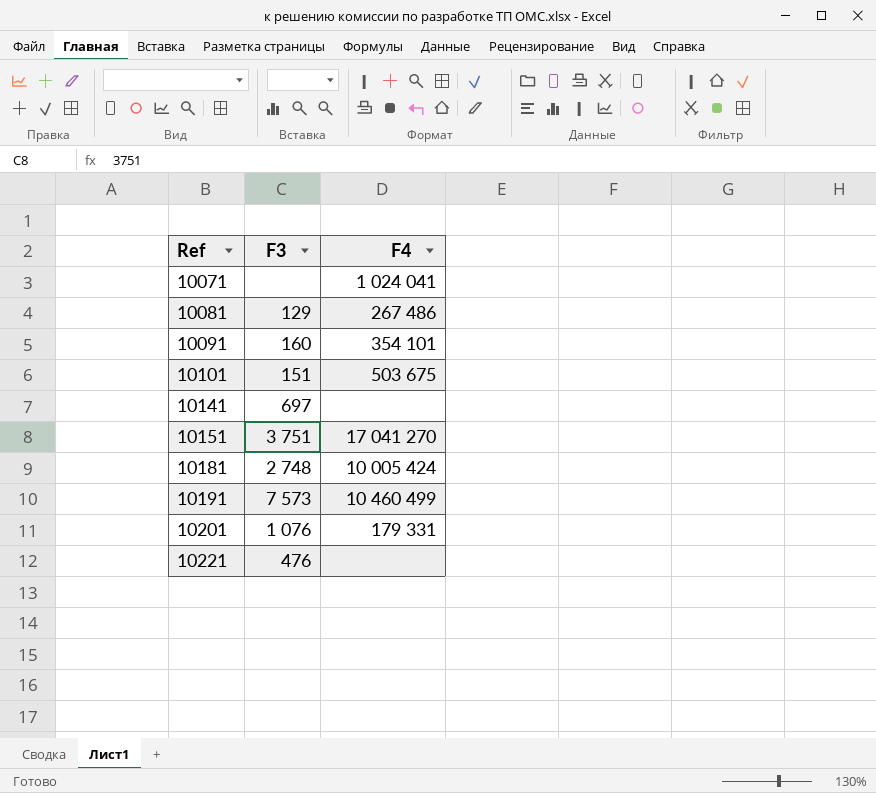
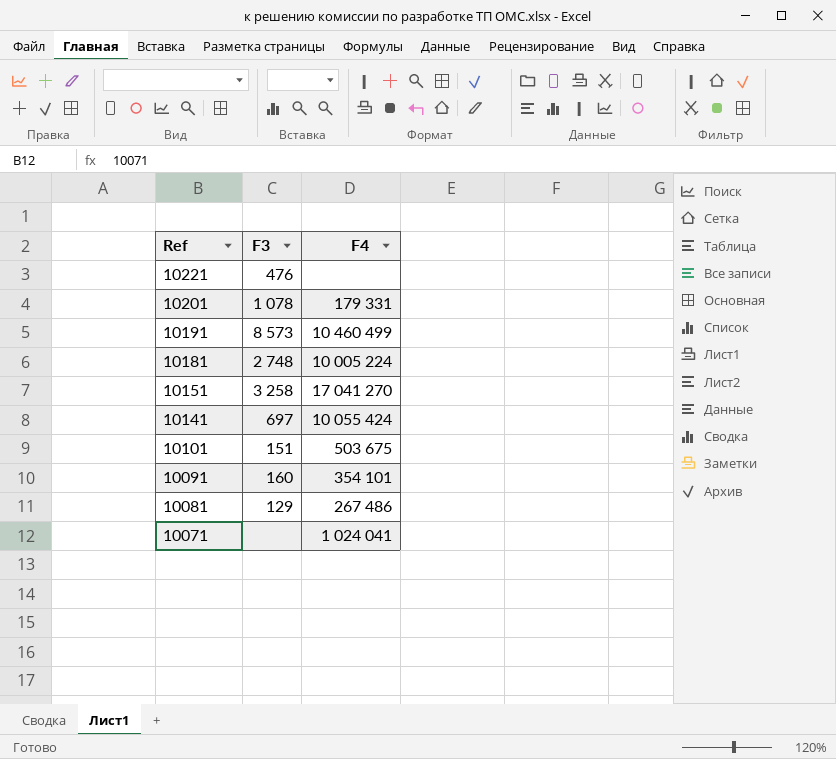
row order: Ref ascending -> Ref descending
10201 | F3: 1 076 -> 1 078
10191 | F3: 7 573 -> 8 573
10181 | F4: 10 005 424 -> 10 005 224
10151 | F3: 3 751 -> 3 258
10141 | F4: none -> 10 055 424

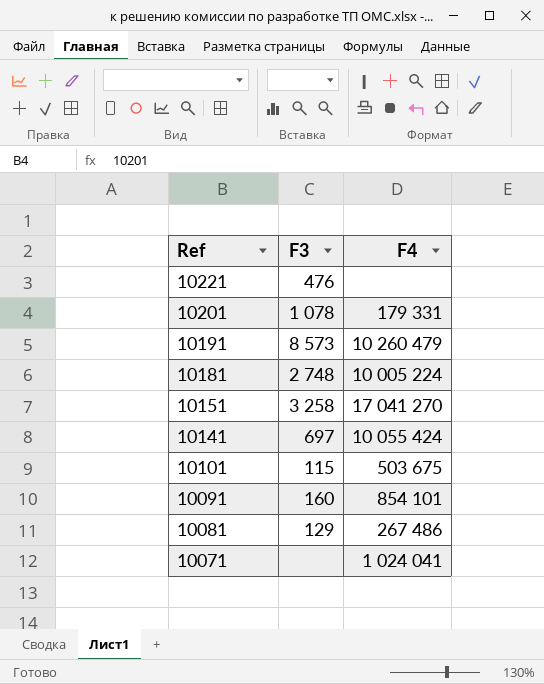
10191 | F4: 10 460 499 -> 10 260 479
10101 | F3: 151 -> 115
10091 | F4: 354 101 -> 854 101

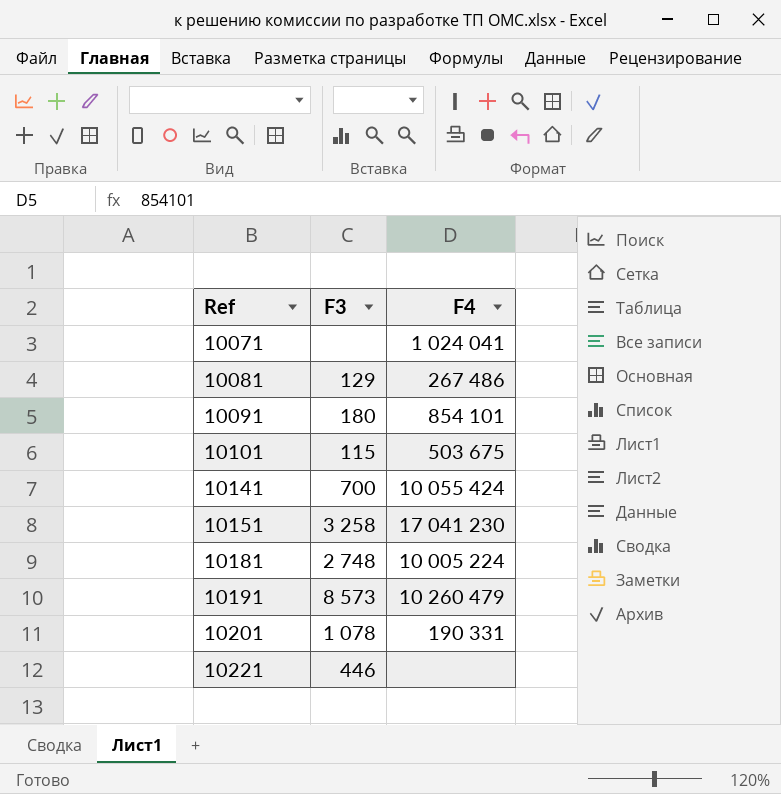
row order: Ref descending -> Ref ascending
10091 | F3: 160 -> 180
10141 | F3: 697 -> 700
10151 | F4: 17 041 270 -> 17 041 230
10201 | F4: 179 331 -> 190 331
10221 | F3: 476 -> 446

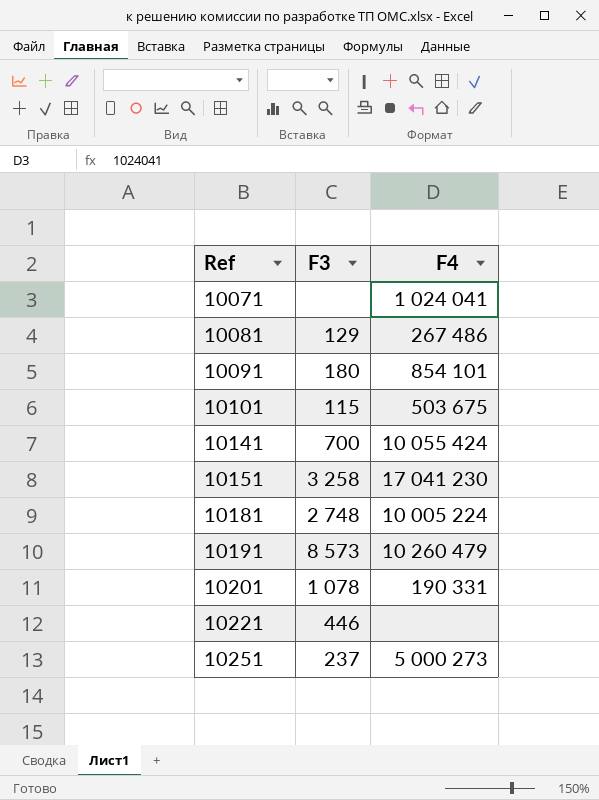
row 10251: none -> 237 | 5 000 273

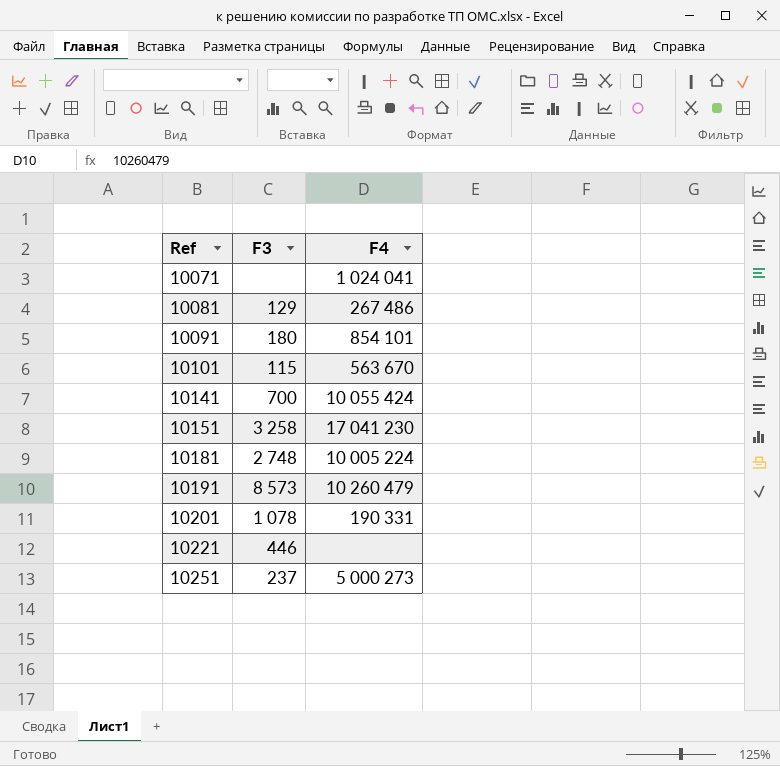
10101 | F4: 503 675 -> 563 670

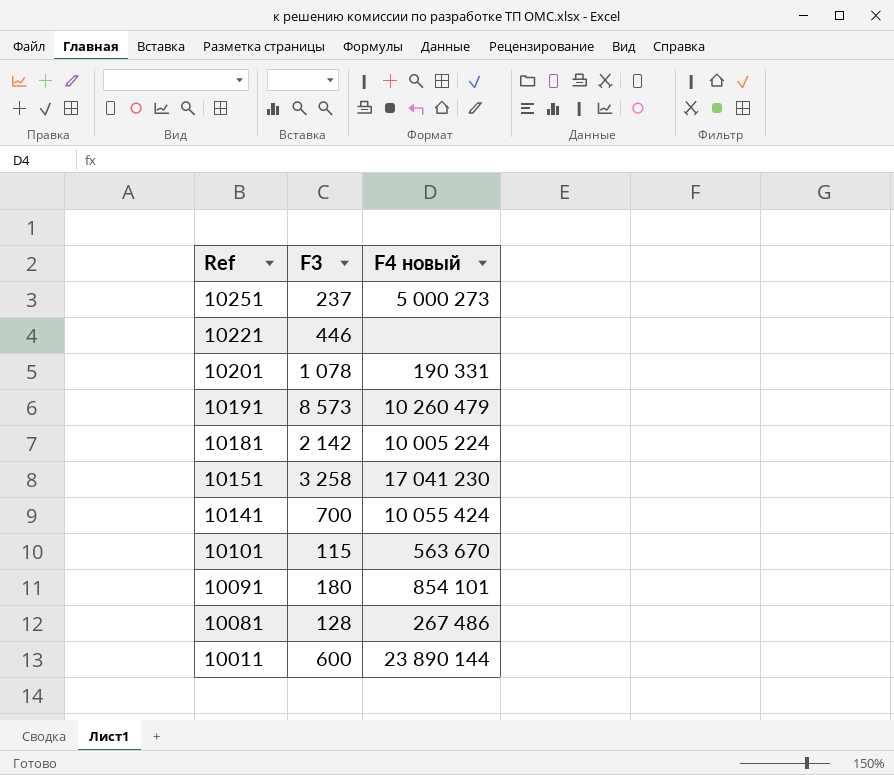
row order: Ref ascending -> Ref descending
column name: F4 -> F4 новый
row 10071: none | 1 024 041 -> none
10181 | F3: 2 748 -> 2 142
10081 | F3: 129 -> 128
row 10011: none -> 600 | 23 890 144

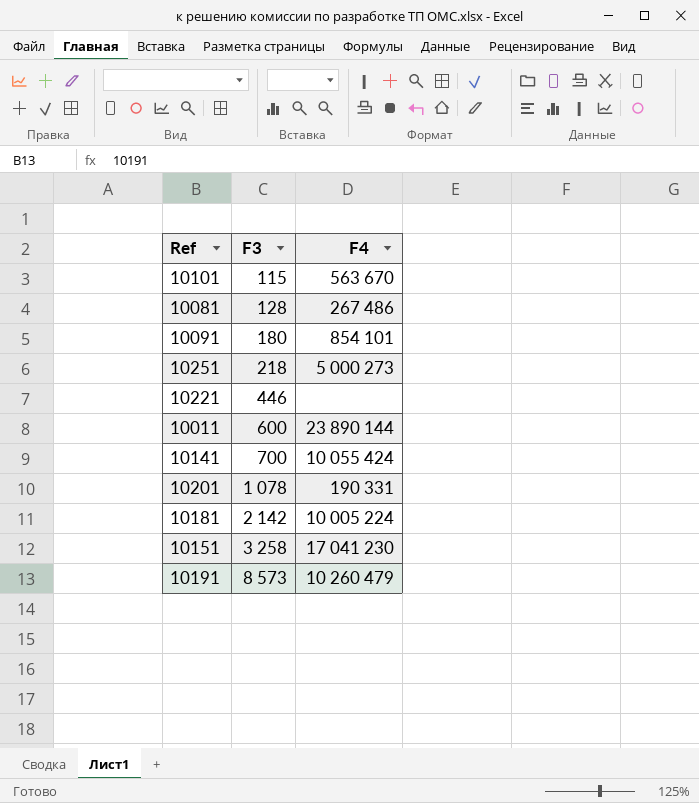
row order: Ref descending -> F3 ascending
column name: F4 новый -> F4
10251 | F3: 237 -> 218

